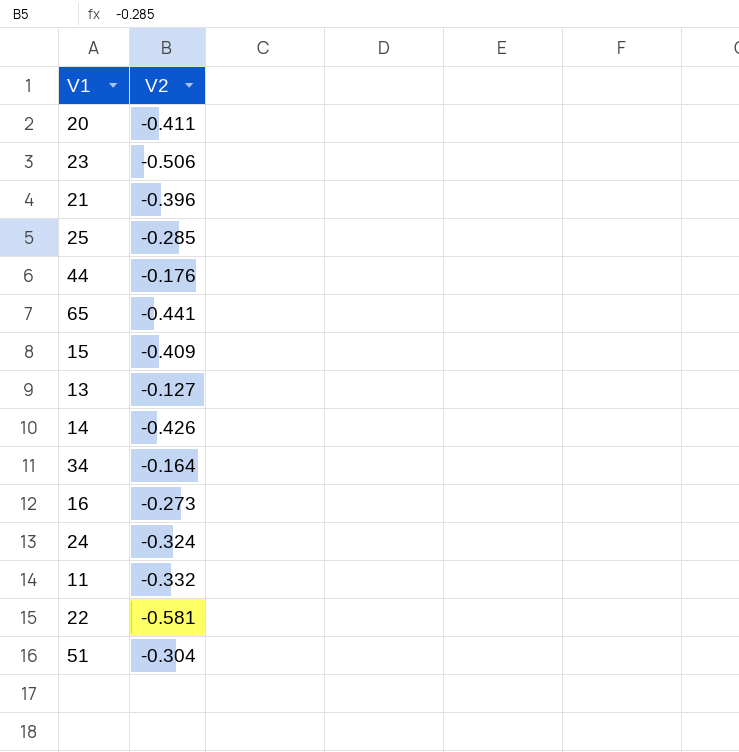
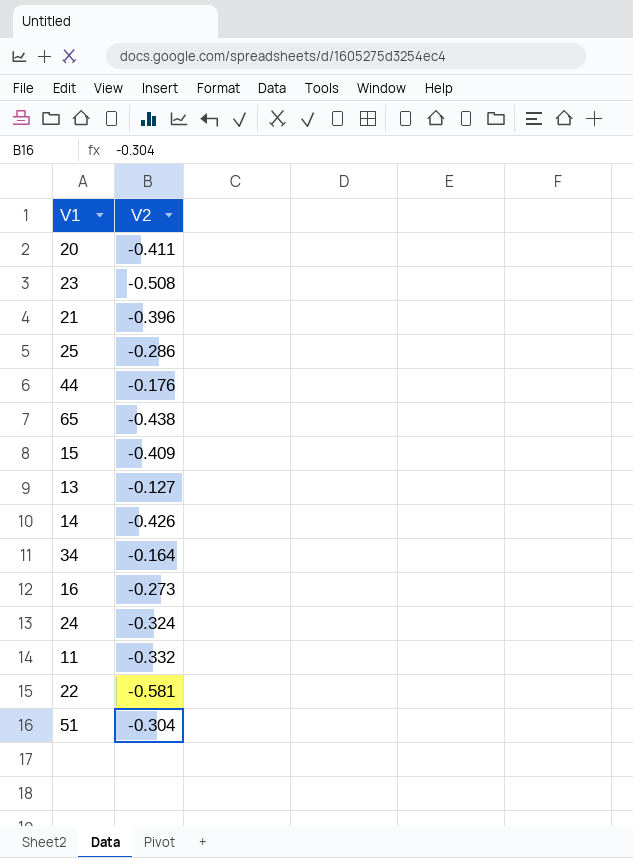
23 | V2: -0.506 -> -0.508
25 | V2: -0.285 -> -0.286
65 | V2: -0.441 -> -0.438

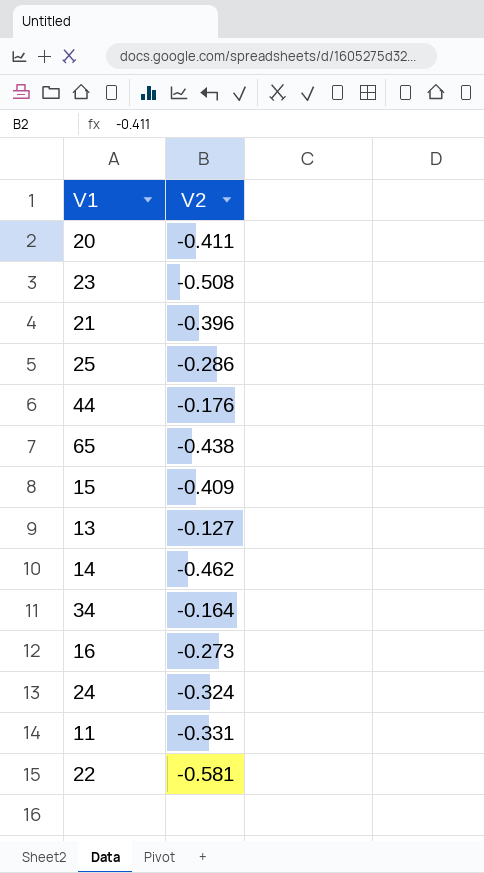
row 51: -0.304 -> none
14 | V2: -0.426 -> -0.462
11 | V2: -0.332 -> -0.331

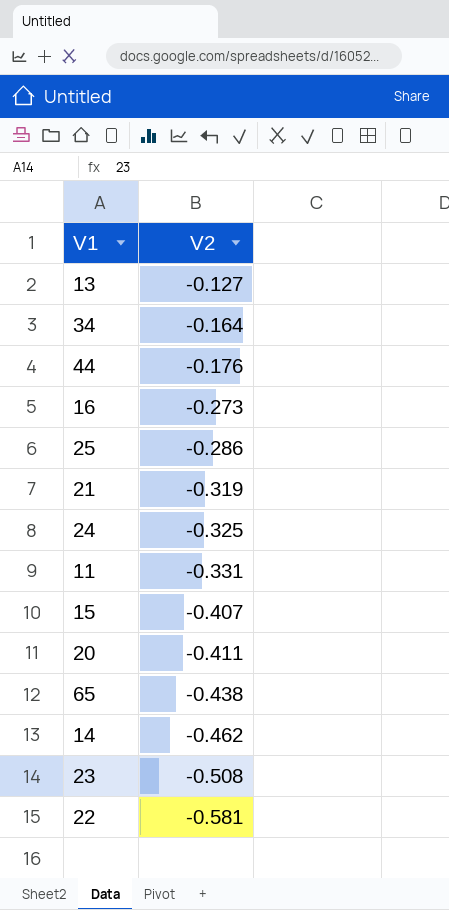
row order: none -> V2 descending
21 | V2: -0.396 -> -0.319
24 | V2: -0.324 -> -0.325
15 | V2: -0.409 -> -0.407

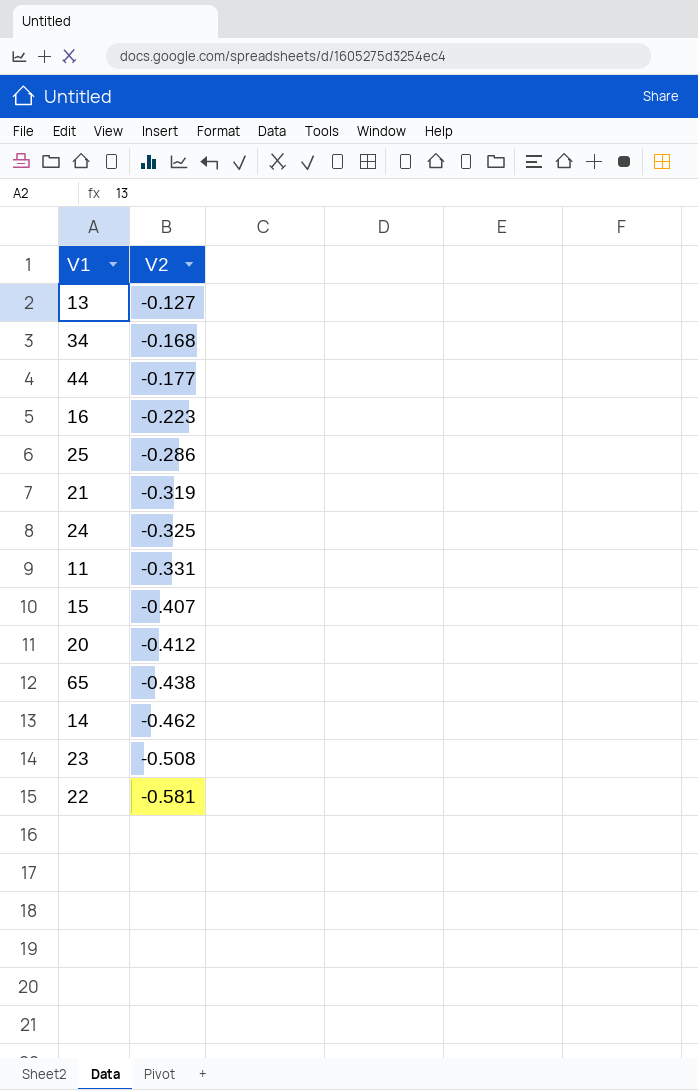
34 | V2: -0.164 -> -0.168
44 | V2: -0.176 -> -0.177
16 | V2: -0.273 -> -0.223
20 | V2: -0.411 -> -0.412

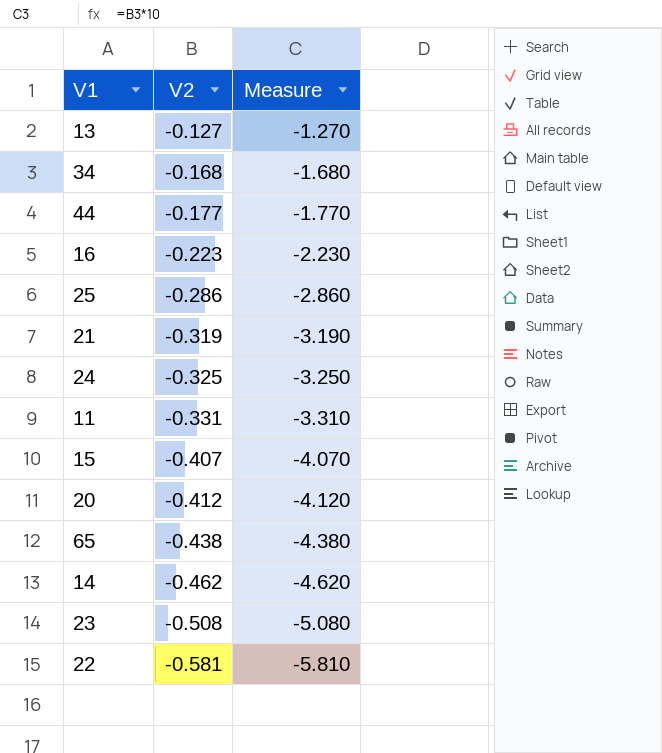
column Measure | formula: none -> [V2] * 10

